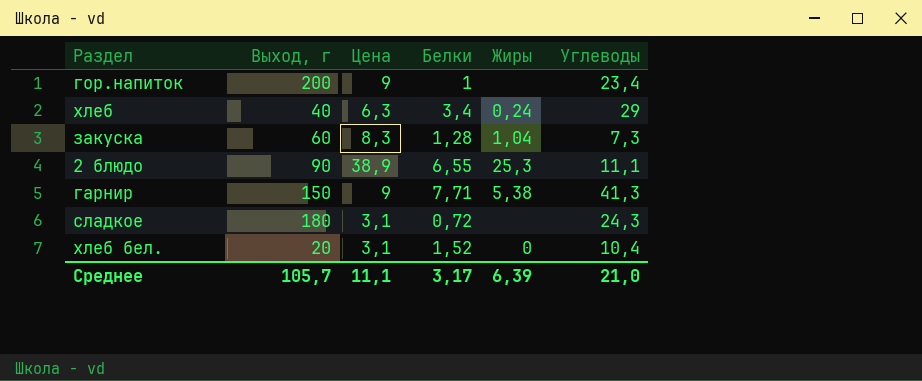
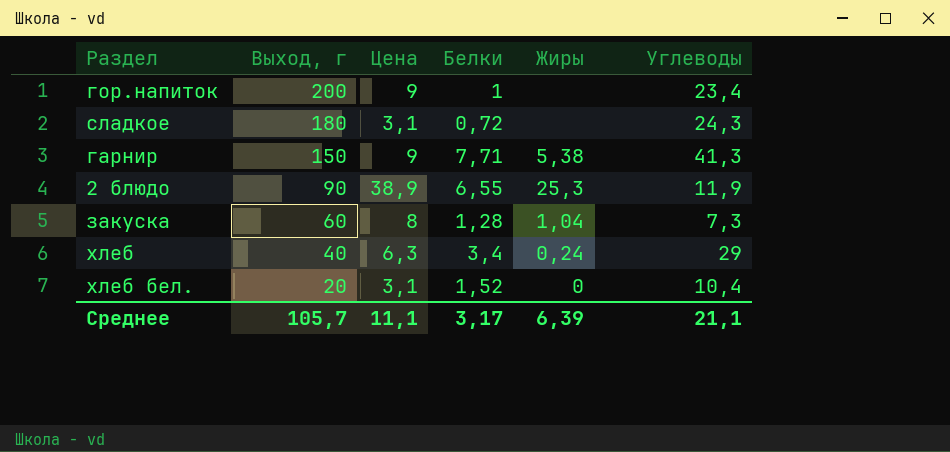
row order: none -> Выход, г descending
2 блюдо | Углеводы: 11,1 -> 11,9
закуска | Цена: 8,3 -> 8
Среднее | Углеводы: 21,0 -> 21,1

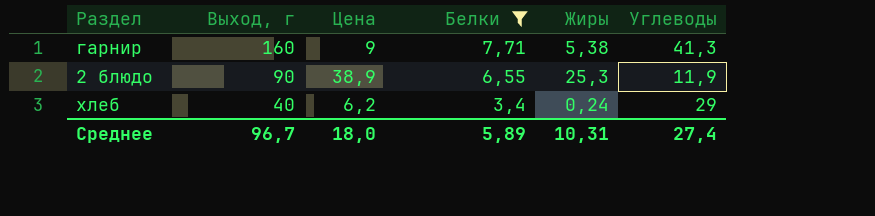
filter: none -> Белки >= 3,4
гарнир | Выход, г: 150 -> 160
хлеб | Цена: 6,3 -> 6,2
Среднее | Выход, г: 105,7 -> 96,7
Среднее | Цена: 11,1 -> 18,0
Среднее | Белки: 3,17 -> 5,89
Среднее | Жиры: 6,39 -> 10,31
Среднее | Углеводы: 21,1 -> 27,4

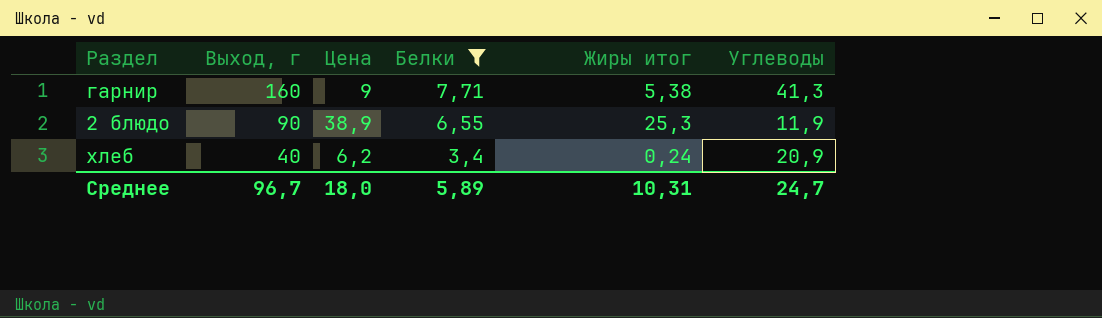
column name: Жиры -> Жиры итог
хлеб | Углеводы: 29 -> 20,9
Среднее | Углеводы: 27,4 -> 24,7

